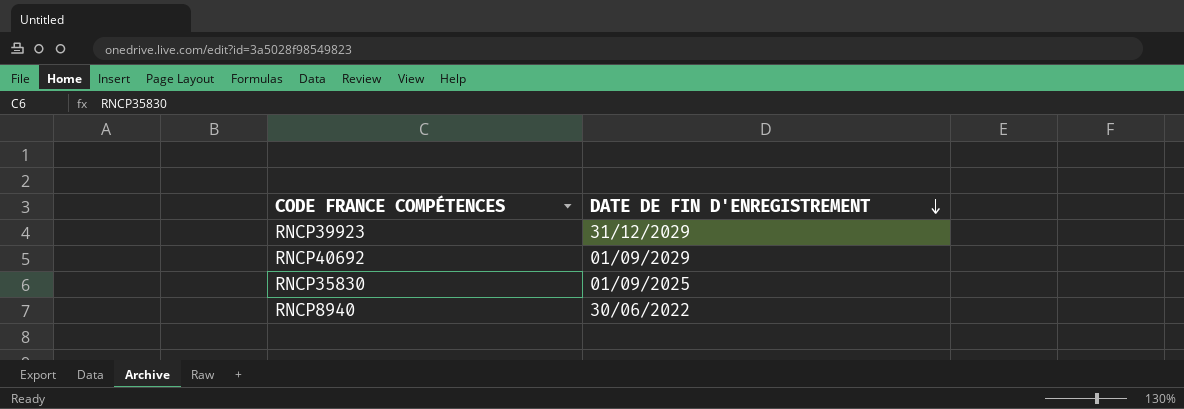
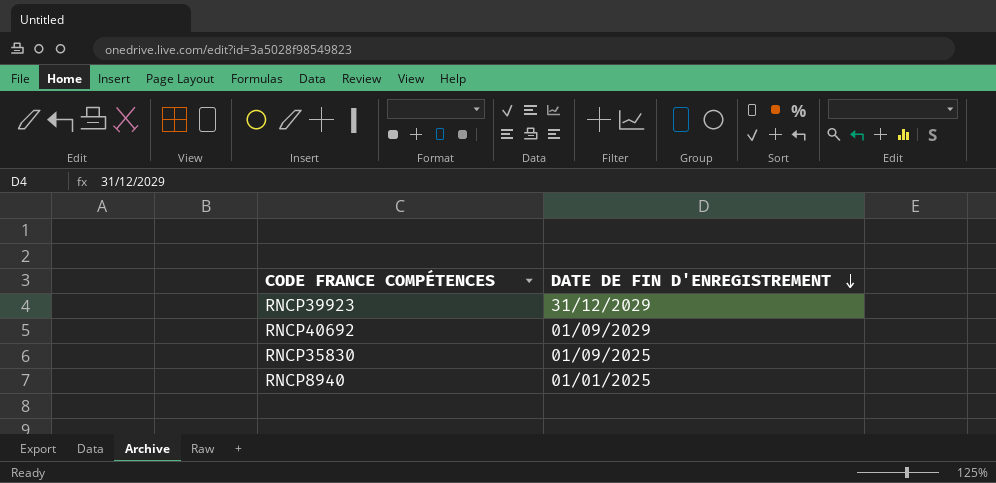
RNCP8940 | DATE DE FIN D'ENREGISTREMENT: 30/06/2022 -> 01/01/2025

